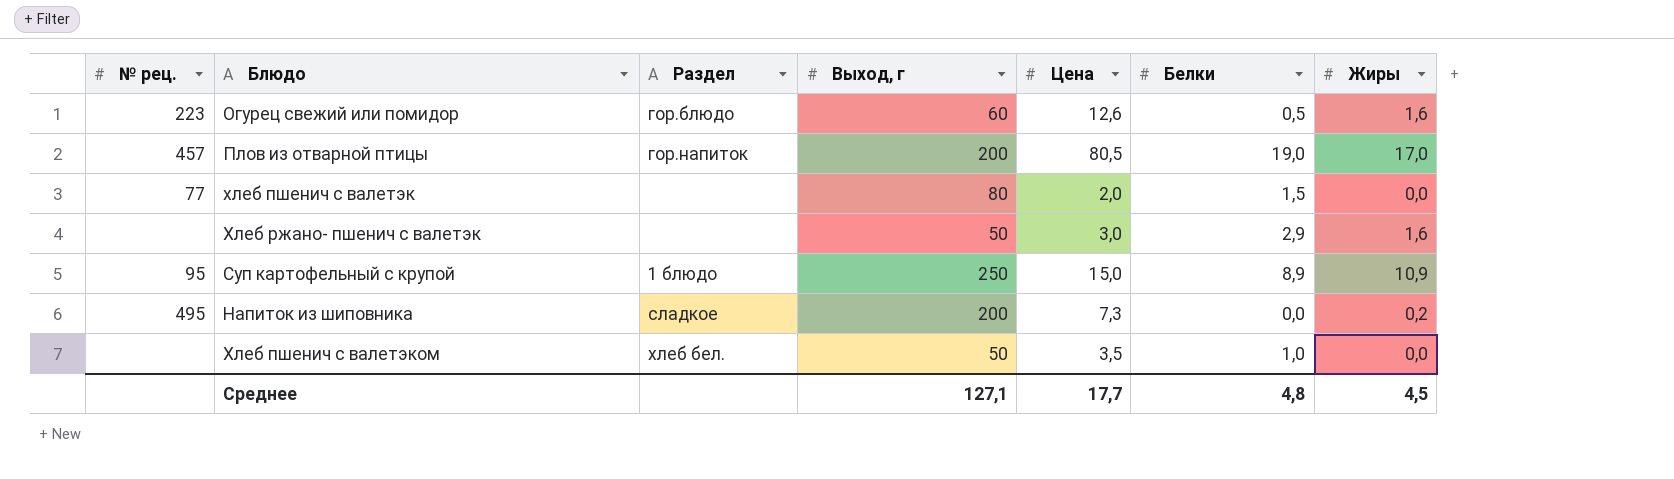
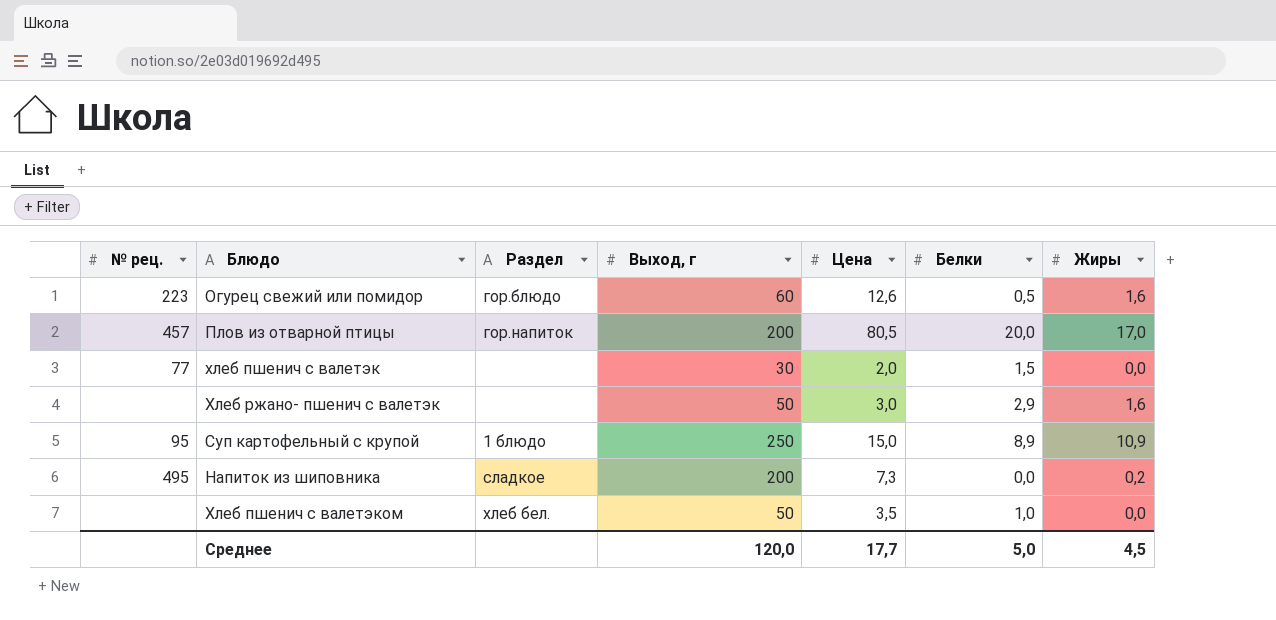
Плов из отварной птицы | Белки: 19,0 -> 20,0
хлеб пшенич с валетэк | Выход, г: 80 -> 30
Среднее | Выход, г: 127,1 -> 120,0
Среднее | Белки: 4,8 -> 5,0

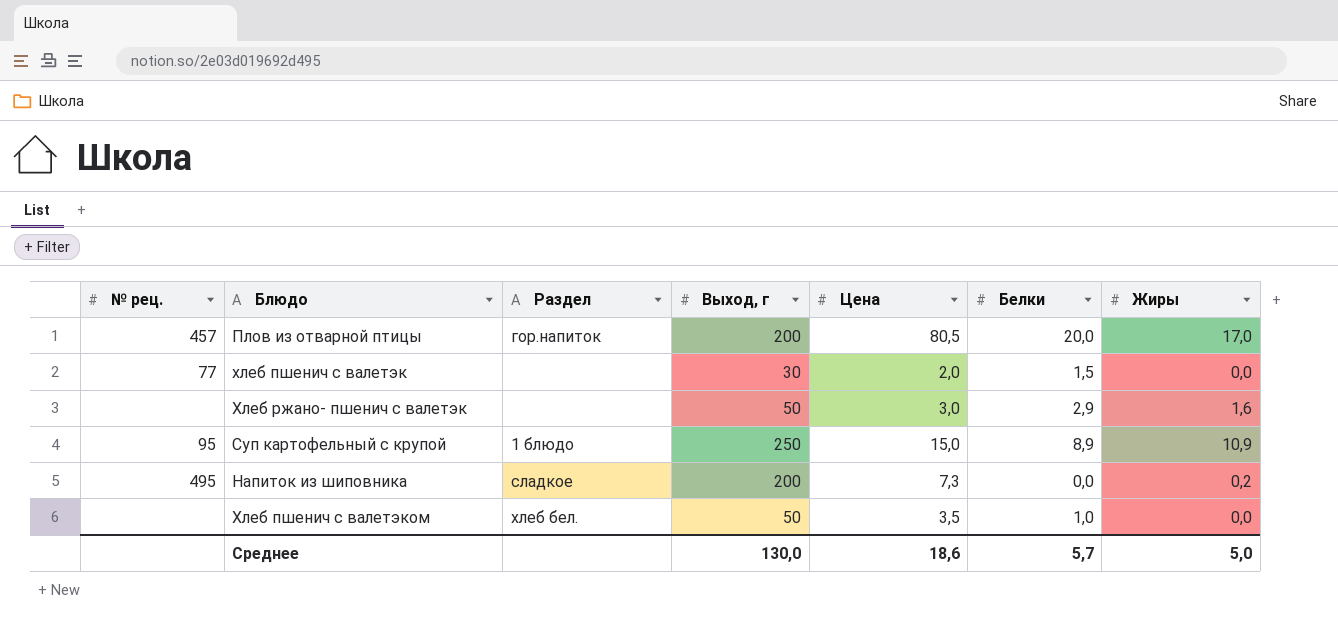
row Огурец свежий или помидор: 223 | гор.блюдо | 60 | 12,6 | 0,5 | 1,6 -> none
Среднее | Выход, г: 120,0 -> 130,0
Среднее | Цена: 17,7 -> 18,6
Среднее | Белки: 5,0 -> 5,7
Среднее | Жиры: 4,5 -> 5,0

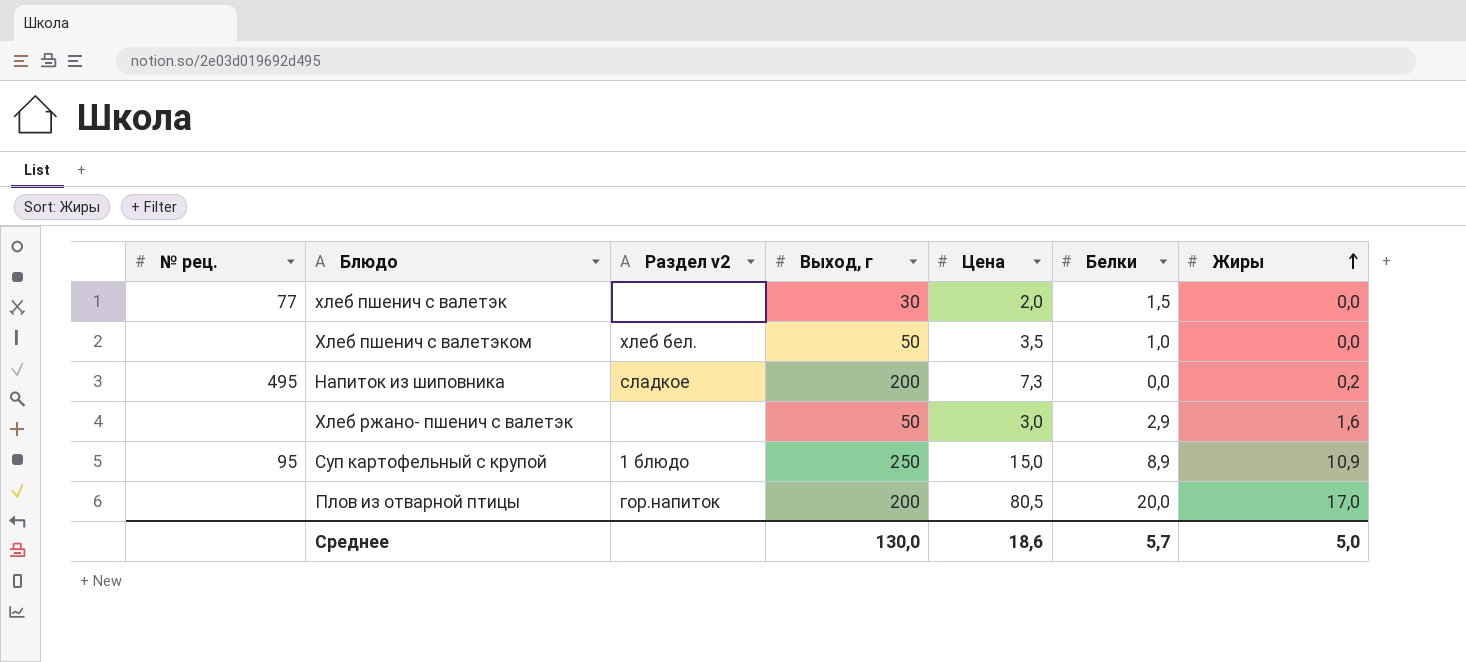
row order: none -> Жиры ascending
column name: Раздел -> Раздел v2
Плов из отварной птицы | № рец.: 457 -> none

